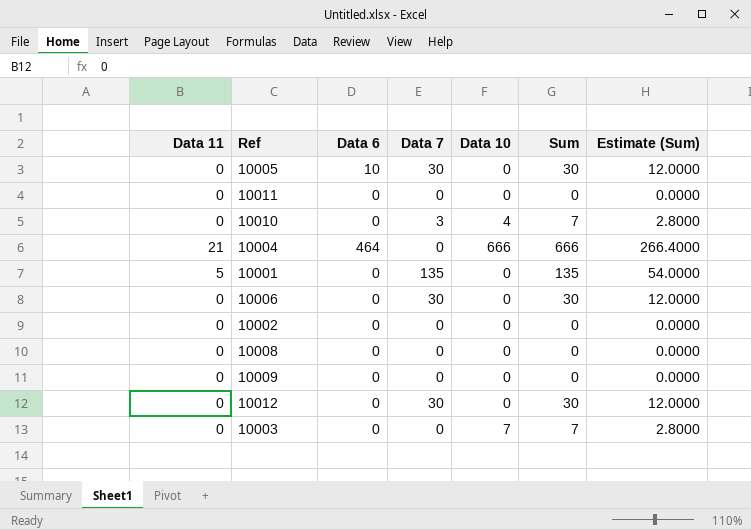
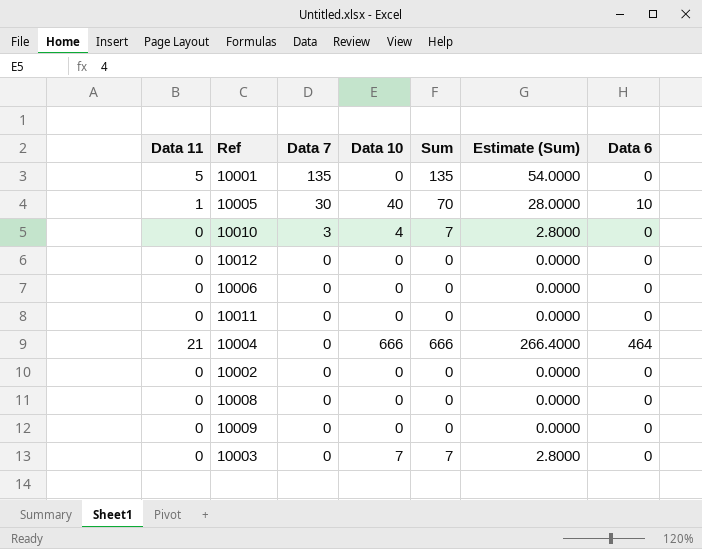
row order: none -> Data 7 descending
column Data 6 | position: 3 -> 7
10005 | Data 11: 0 -> 1
10005 | Data 10: 0 -> 40
10005 | Sum: 30 -> 70
10005 | Estimate (Sum): 12.0000 -> 28.0000
10012 | Data 7: 30 -> 0
10012 | Sum: 30 -> 0
10012 | Estimate (Sum): 12.0000 -> 0.0000
10006 | Data 7: 30 -> 0
10006 | Sum: 30 -> 0
10006 | Estimate (Sum): 12.0000 -> 0.0000

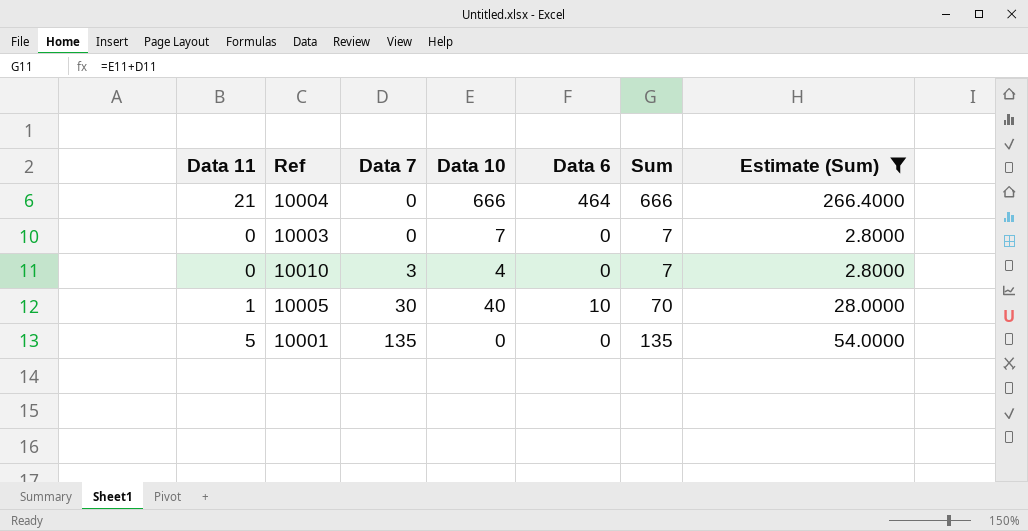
filter: none -> Estimate (Sum) != 0.0000
row order: Data 7 descending -> Data 7 ascending
column Data 6 | position: 7 -> 5

